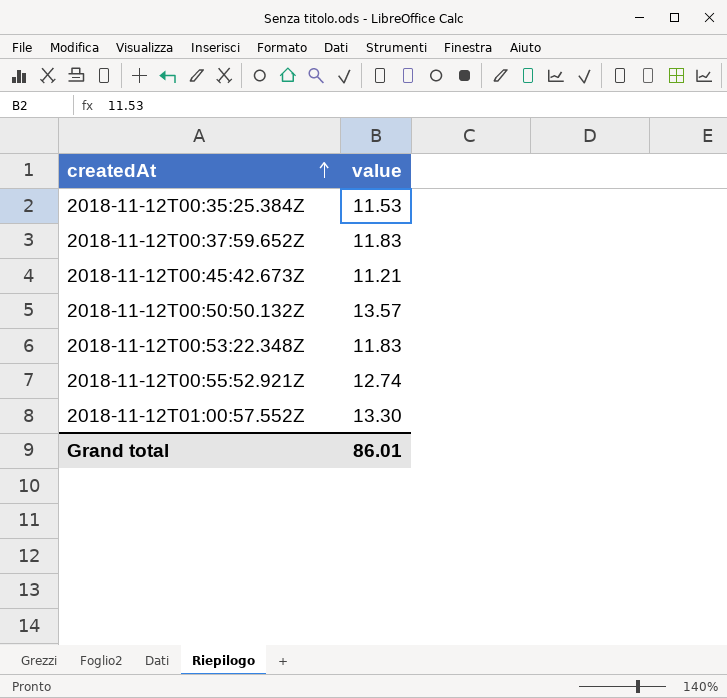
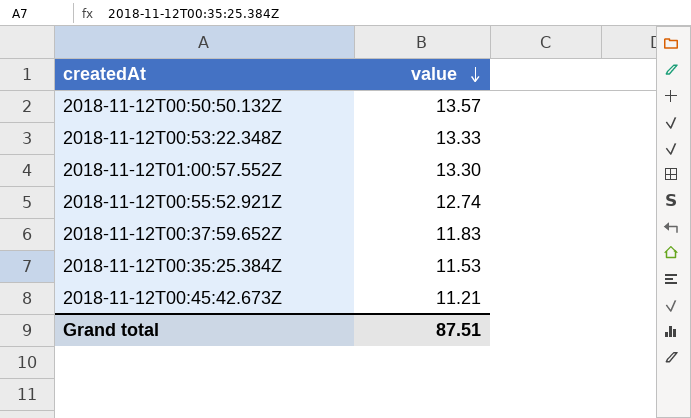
row order: createdAt ascending -> value descending
2018-11-12T00:53:22.348Z | value: 11.83 -> 13.33
Grand total | value: 86.01 -> 87.51

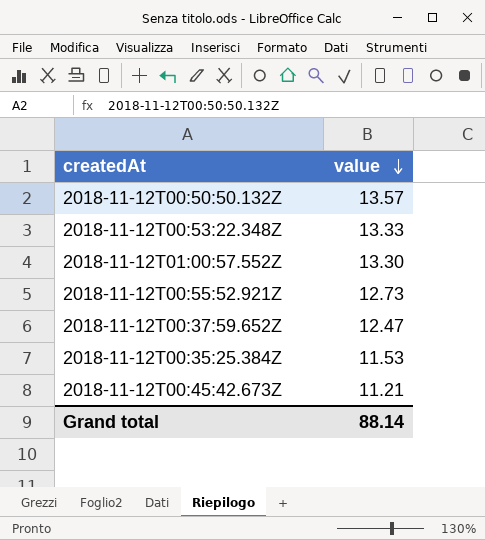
2018-11-12T00:55:52.921Z | value: 12.74 -> 12.73
2018-11-12T00:37:59.652Z | value: 11.83 -> 12.47
Grand total | value: 87.51 -> 88.14

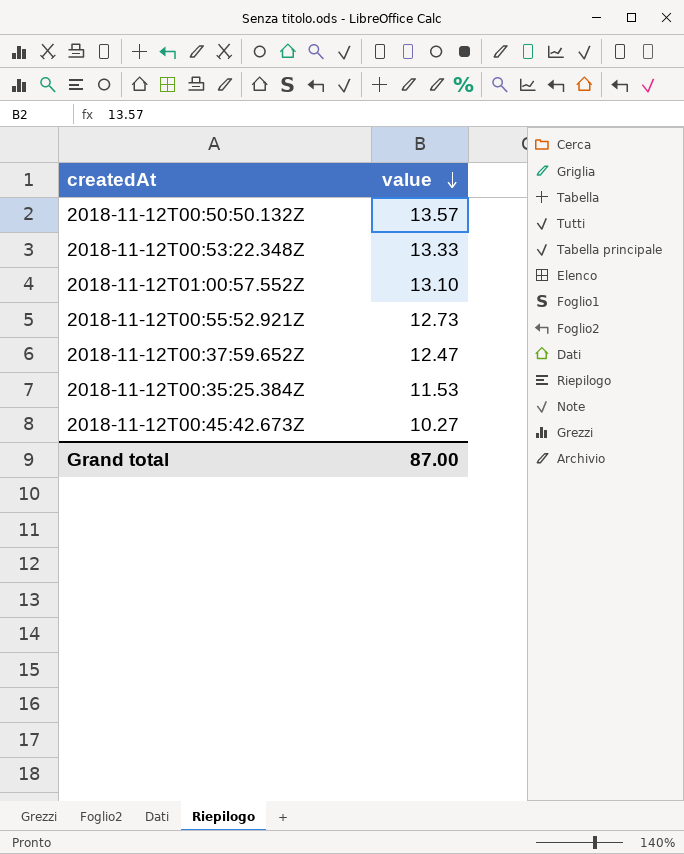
2018-11-12T01:00:57.552Z | value: 13.30 -> 13.10
2018-11-12T00:45:42.673Z | value: 11.21 -> 10.27
Grand total | value: 88.14 -> 87.00

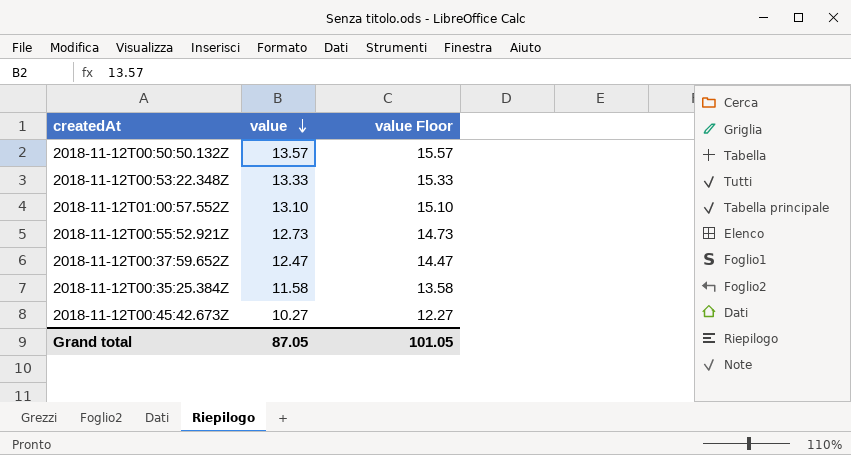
column value Floor | formula: none -> [value] + 2
2018-11-12T00:35:25.384Z | value: 11.53 -> 11.58
Grand total | value: 87.00 -> 87.05

